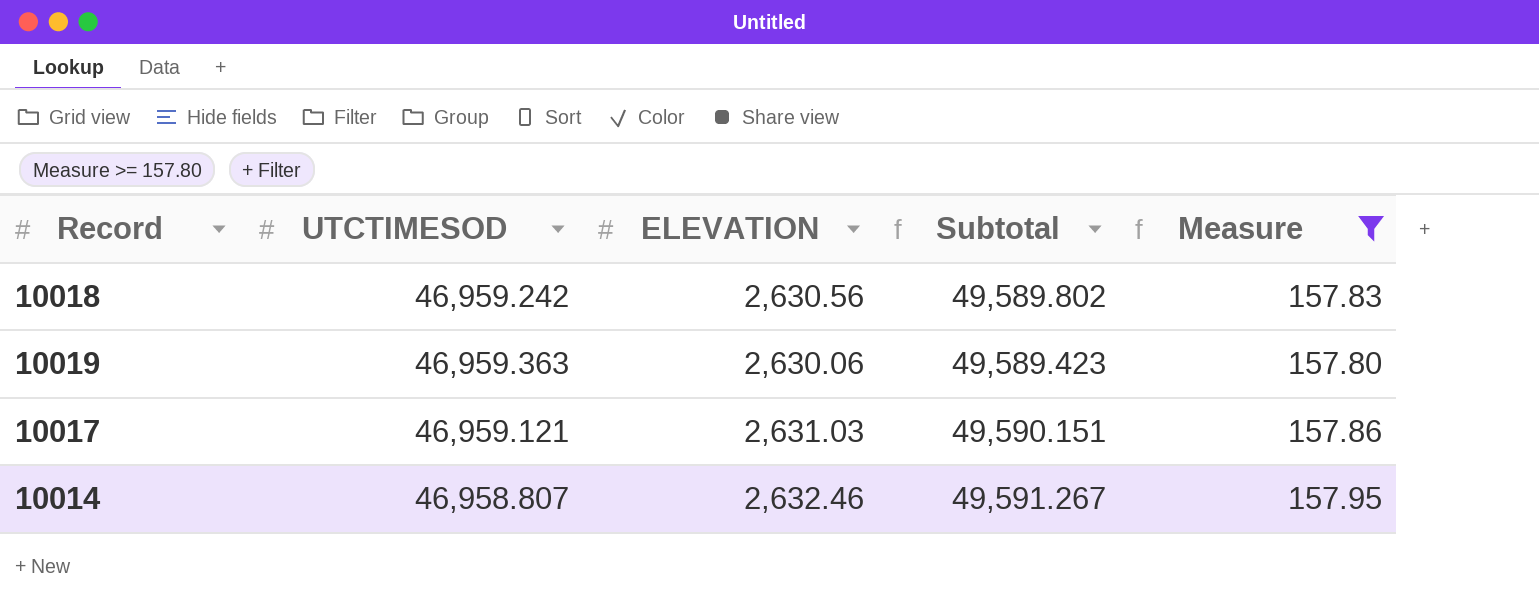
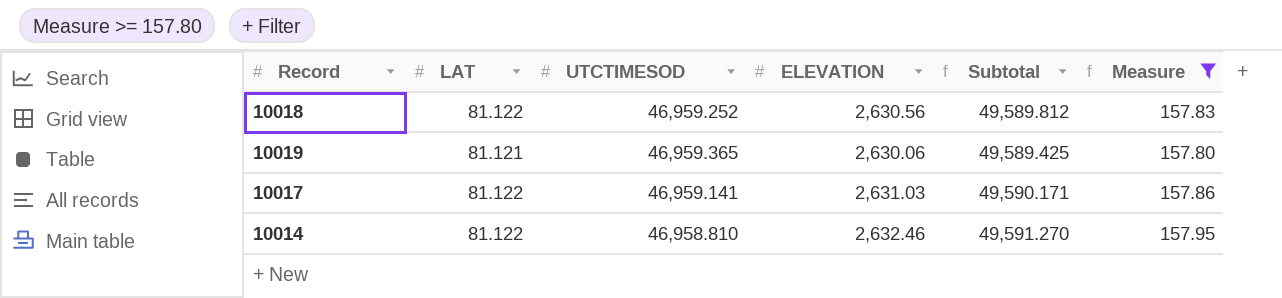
column LAT | position: none -> 2
10018 | UTCTIMESOD: 46,959.242 -> 46,959.252
10018 | Subtotal: 49,589.802 -> 49,589.812
10019 | UTCTIMESOD: 46,959.363 -> 46,959.365
10019 | Subtotal: 49,589.423 -> 49,589.425
10017 | UTCTIMESOD: 46,959.121 -> 46,959.141
10017 | Subtotal: 49,590.151 -> 49,590.171
10014 | UTCTIMESOD: 46,958.807 -> 46,958.810
10014 | Subtotal: 49,591.267 -> 49,591.270

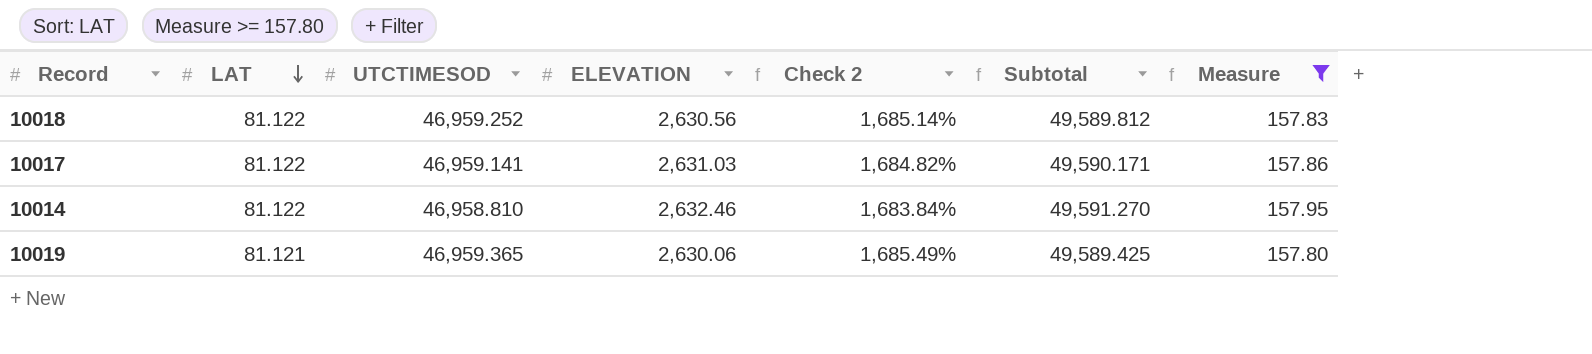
row order: none -> LAT descending
column Check 2 | formula: none -> ([UTCTIMESOD] - [ELEVATION]) / [ELEVATION]

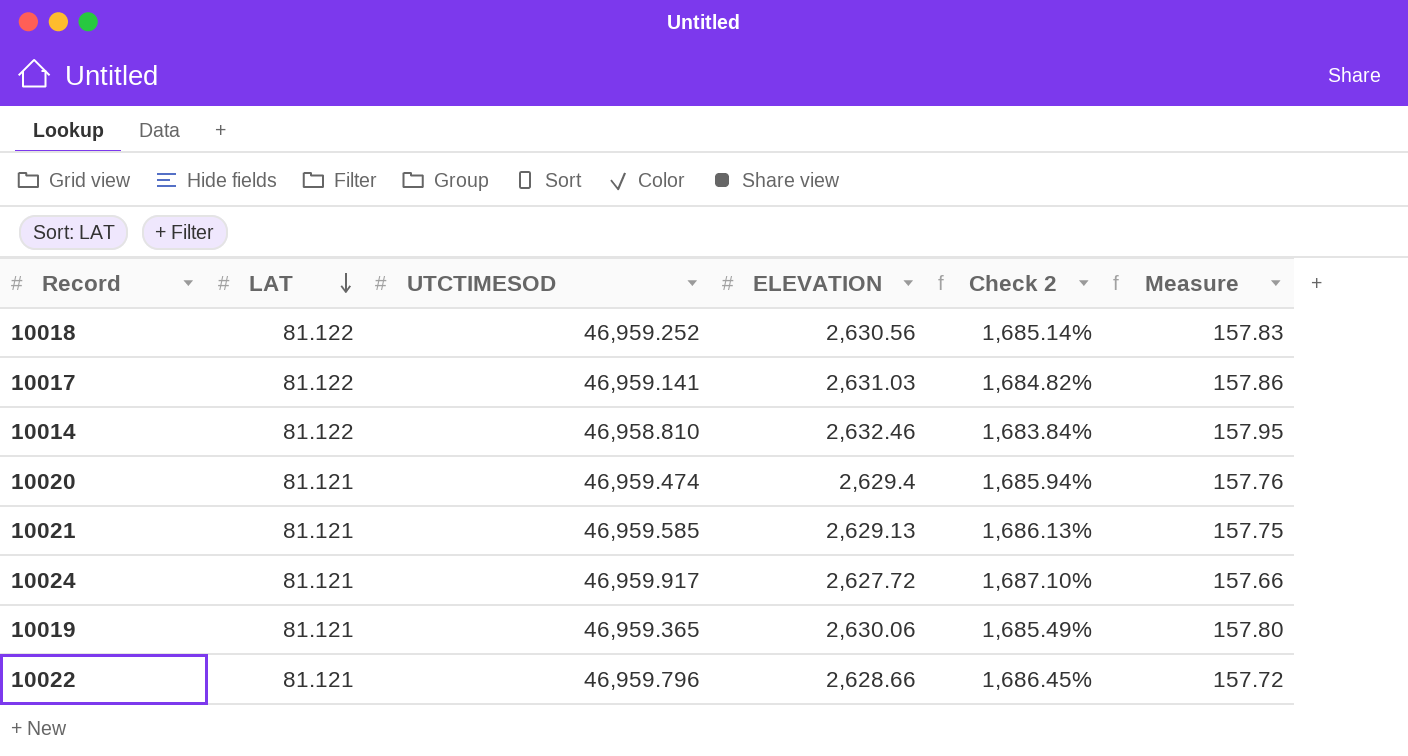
filter: Measure >= 157.80 -> none
column Subtotal | formula: [UTCTIMESOD] + [ELEVATION] -> none

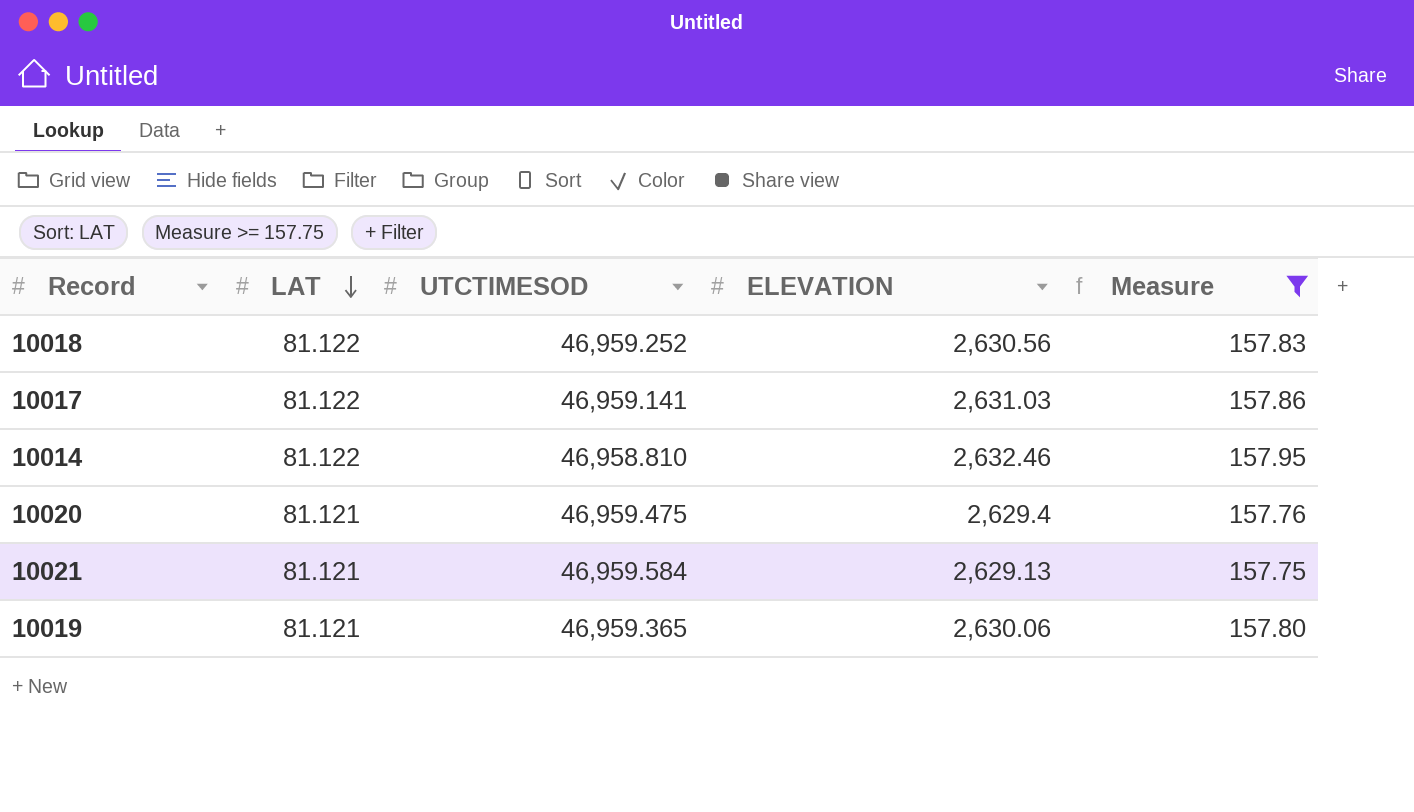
filter: none -> Measure >= 157.75
column Check 2 | formula: ([UTCTIMESOD] - [ELEVATION]) / [ELEVATION] -> none
10020 | UTCTIMESOD: 46,959.474 -> 46,959.475
10021 | UTCTIMESOD: 46,959.585 -> 46,959.584

